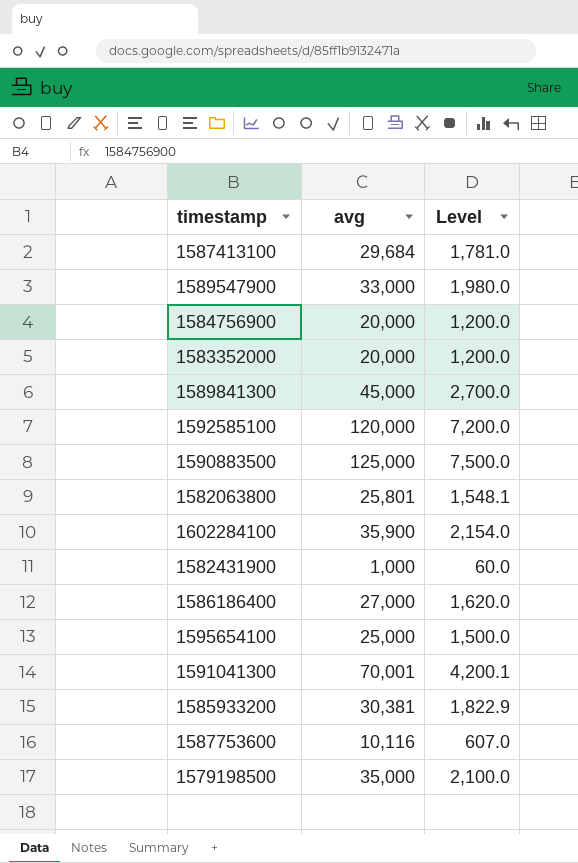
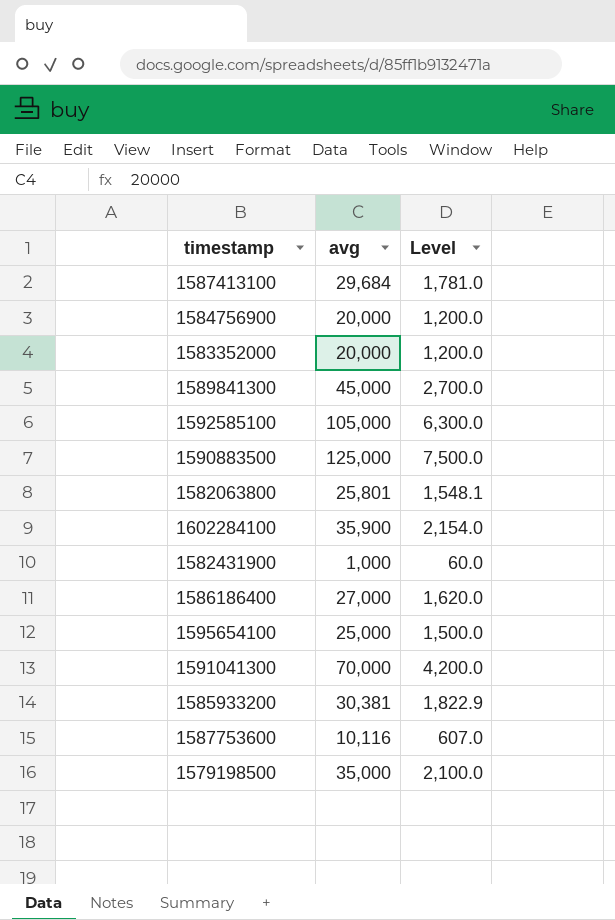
row 1589547900: 33,000 | 1,980.0 -> none
1592585100 | avg: 120,000 -> 105,000
1592585100 | Level: 7,200.0 -> 6,300.0
1591041300 | avg: 70,001 -> 70,000
1591041300 | Level: 4,200.1 -> 4,200.0

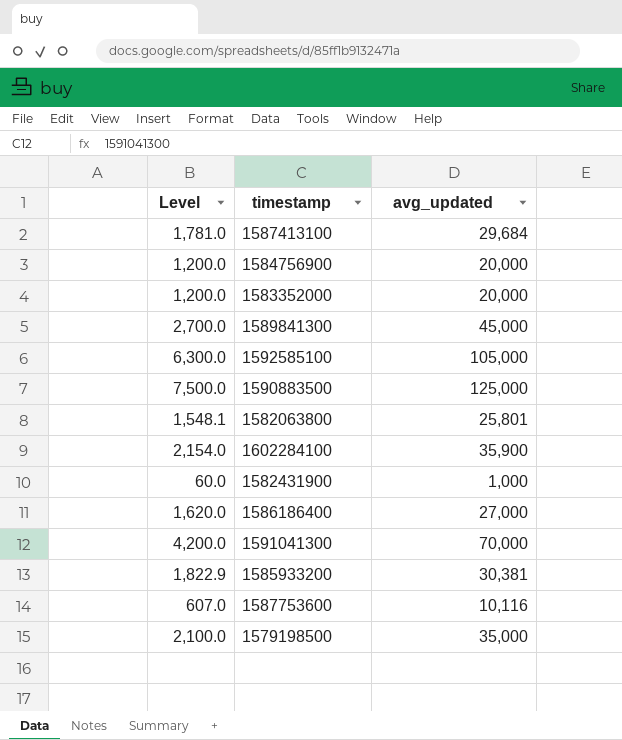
column Level | position: 3 -> 1
column name: avg -> avg_updated
row 1595654100: 25,000 | 1,500.0 -> none

